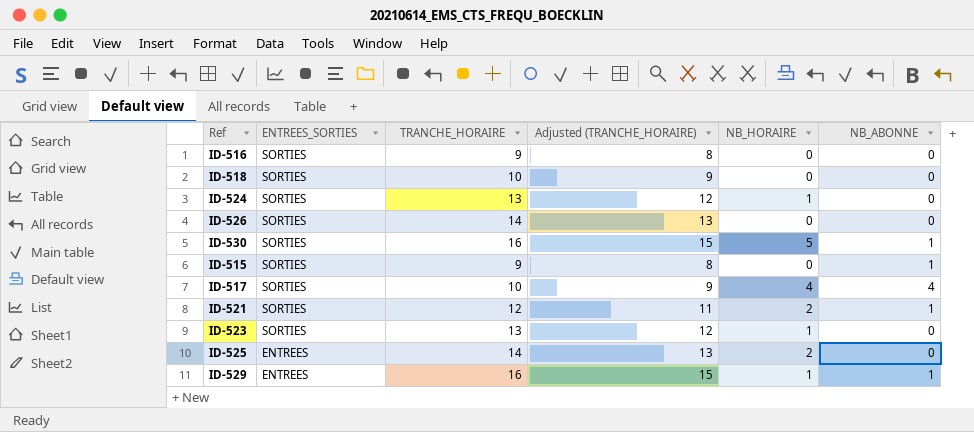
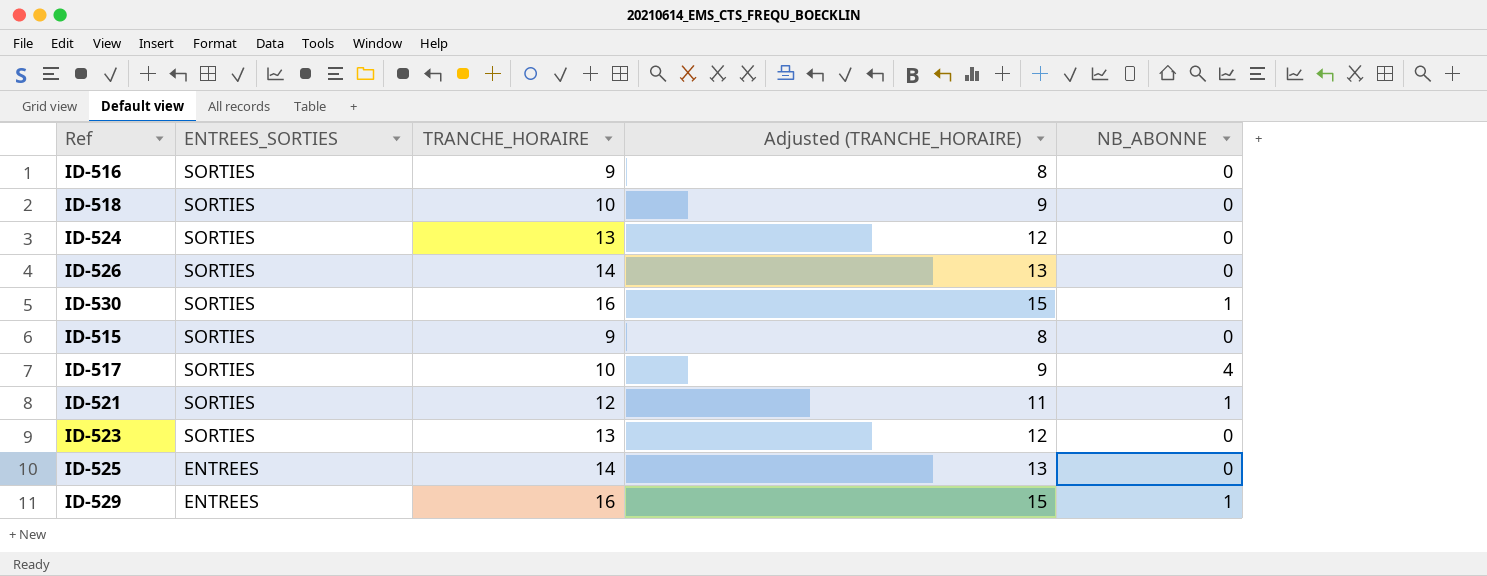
column NB_HORAIRE | position: 5 -> none
ID-515 | NB_ABONNE: 1 -> 0

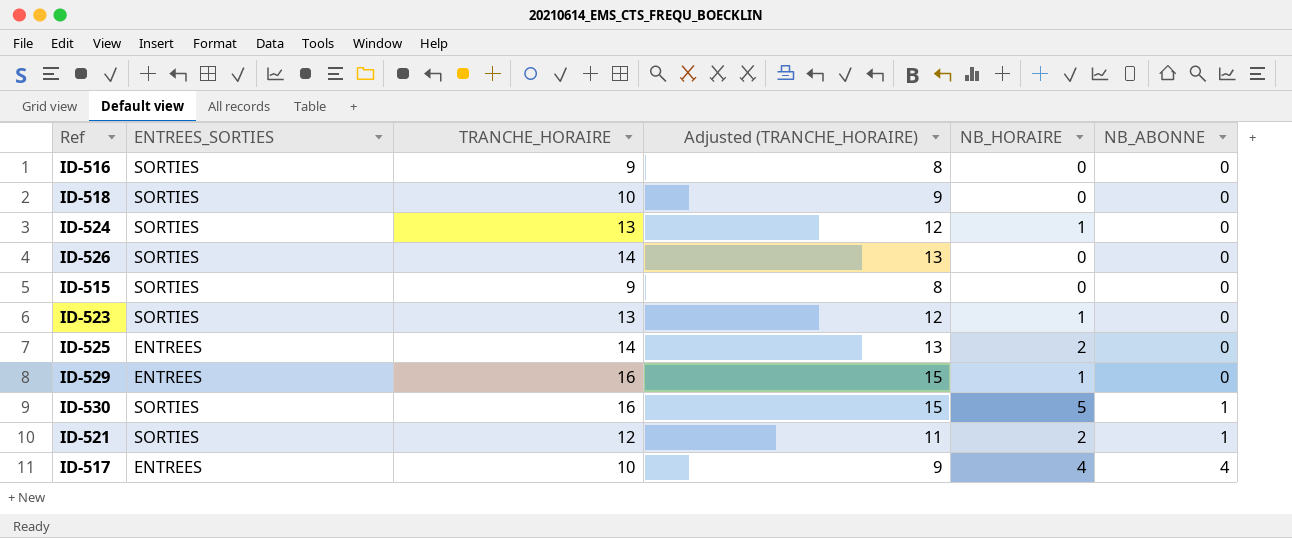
row order: ENTREES_SORTIES descending -> NB_ABONNE ascending
column NB_HORAIRE | position: none -> 5
ID-529 | NB_ABONNE: 1 -> 0
ID-517 | ENTREES_SORTIES: SORTIES -> ENTREES

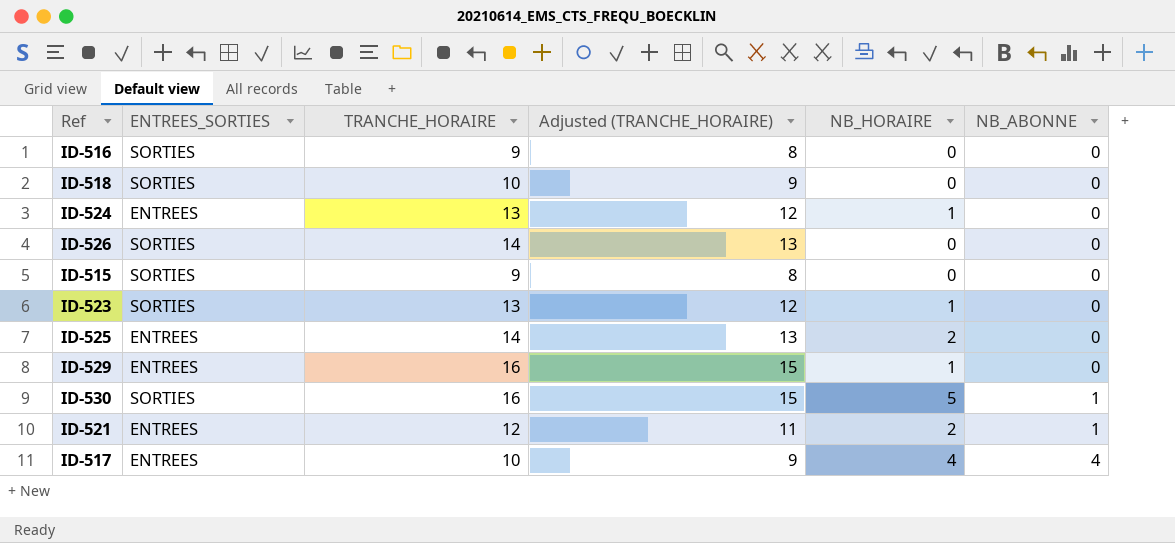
ID-524 | ENTREES_SORTIES: SORTIES -> ENTREES
ID-521 | ENTREES_SORTIES: SORTIES -> ENTREES

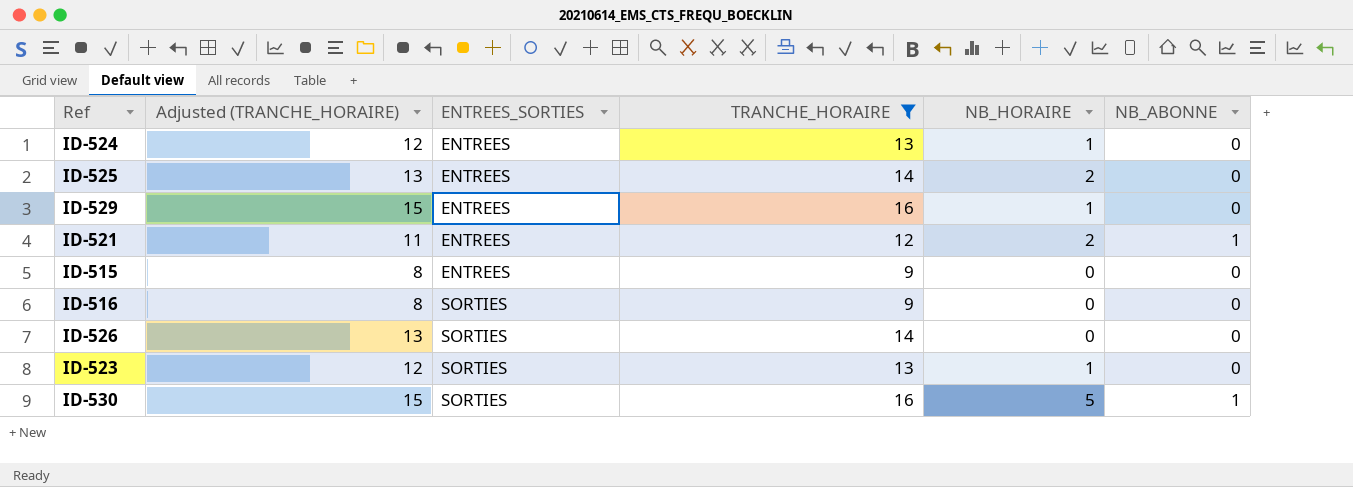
filter: none -> TRANCHE_HORAIRE != 10
row order: NB_ABONNE ascending -> ENTREES_SORTIES ascending
column Adjusted (TRANCHE_HORAIRE) | position: 4 -> 2
ID-515 | ENTREES_SORTIES: SORTIES -> ENTREES

